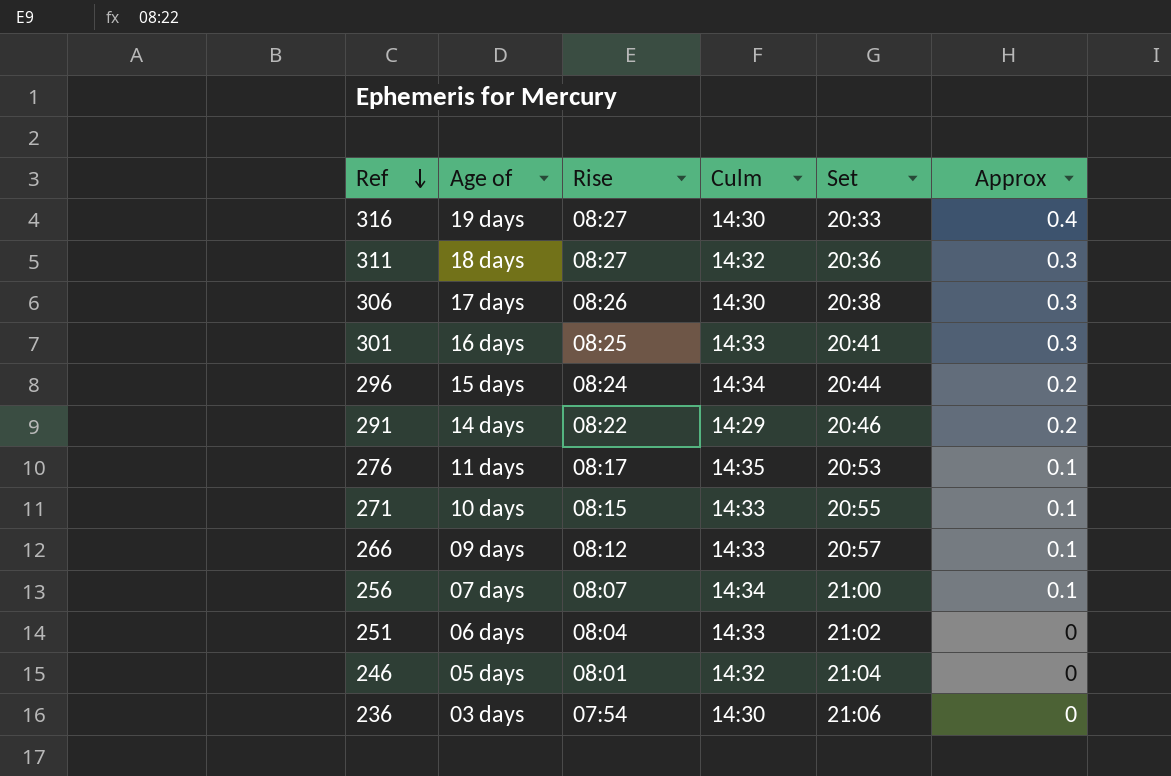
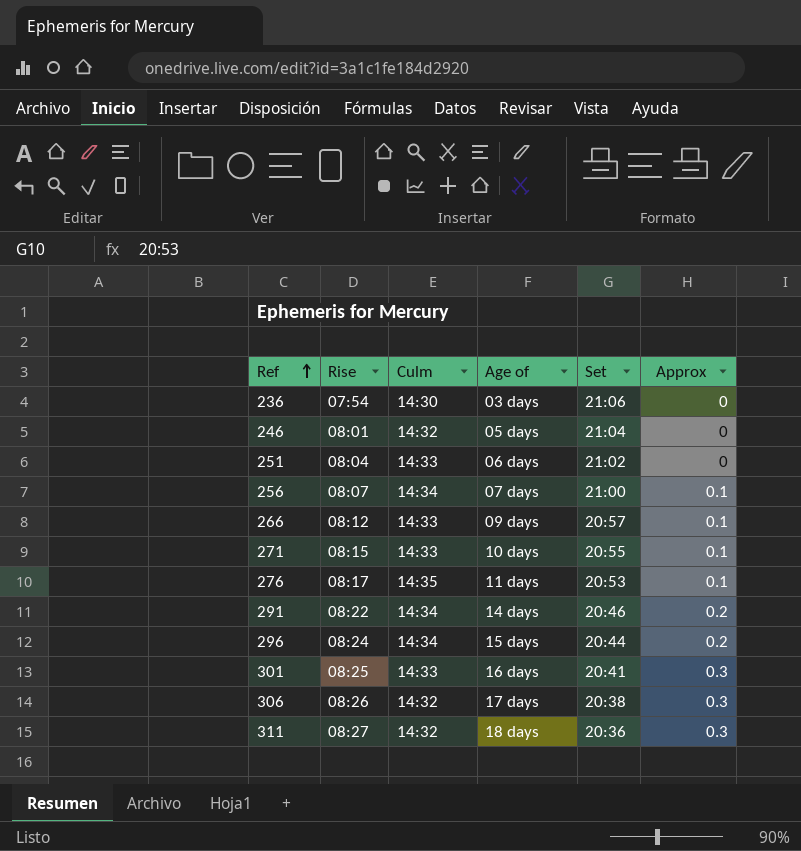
row order: Ref descending -> Ref ascending
column Age of | position: 2 -> 4
row 316: 19 days | 08:27 | 14:30 | 20:33 | 0.4 -> none
291 | Culm: 14:29 -> 14:34
306 | Culm: 14:30 -> 14:32

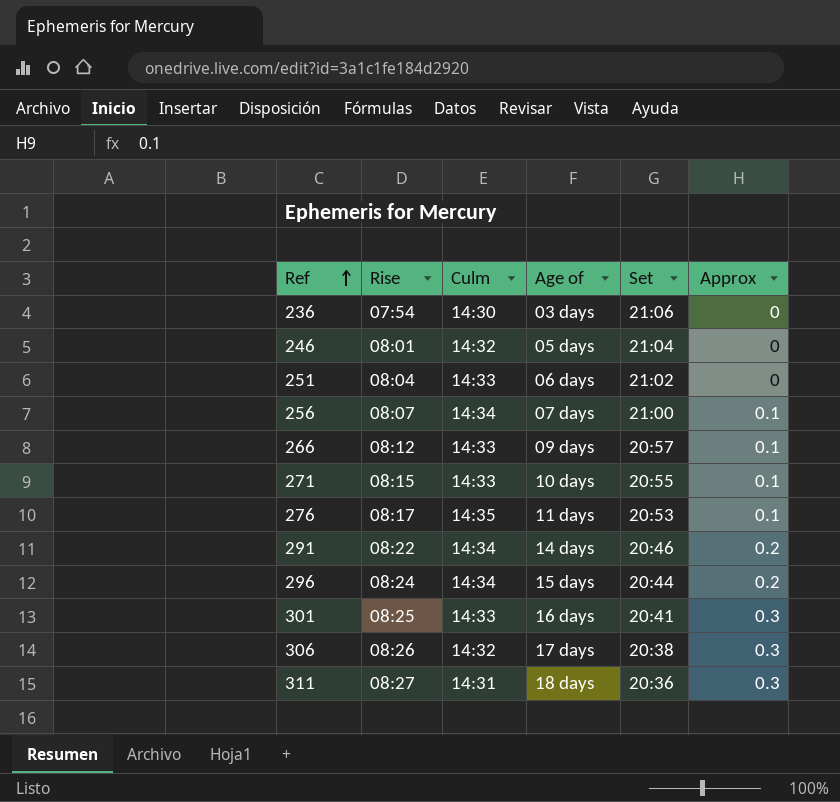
311 | Culm: 14:32 -> 14:31

